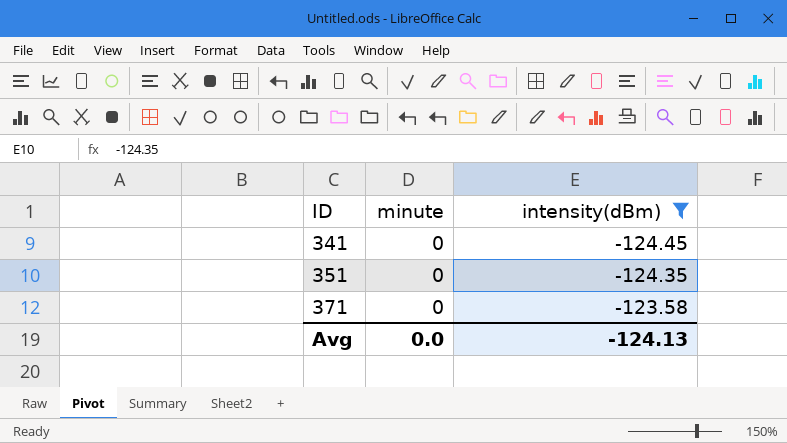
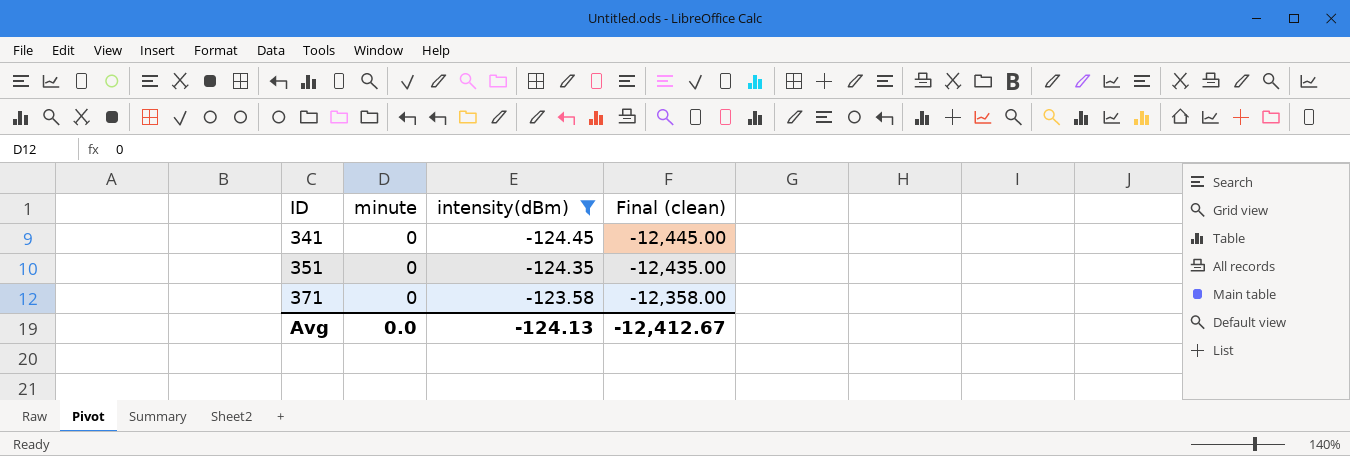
column Final (clean) | formula: none -> [intensity(dBm)] * 100

